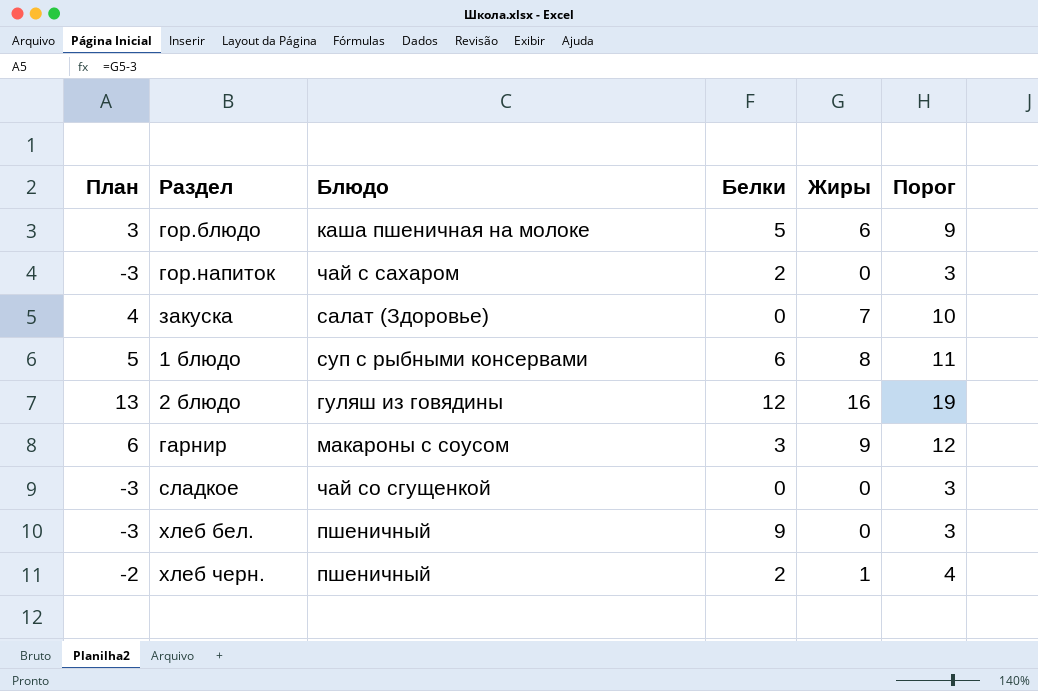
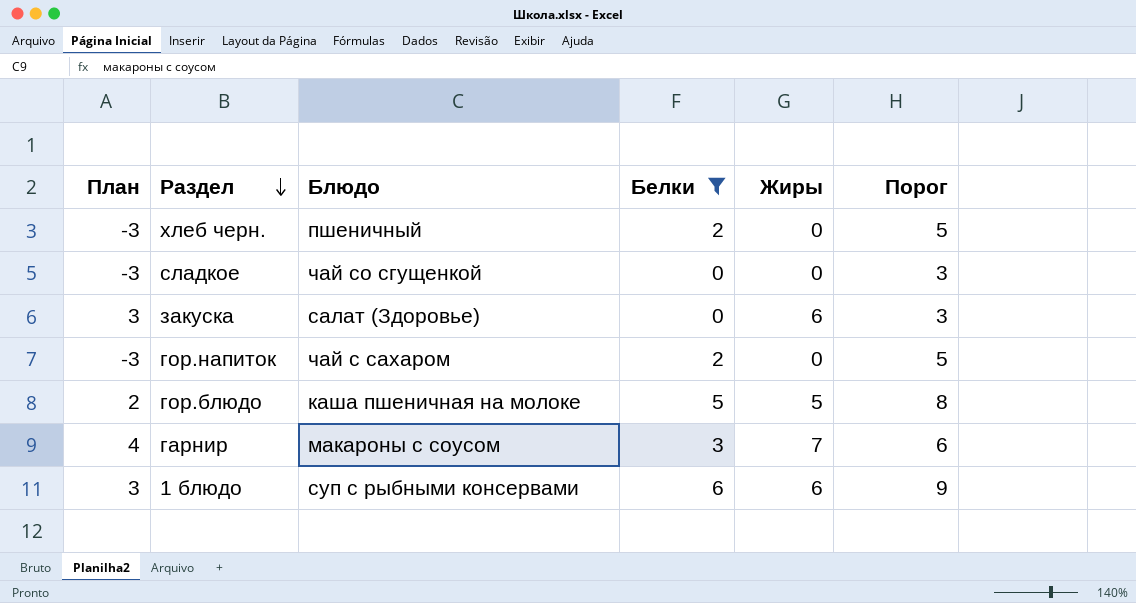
filter: none -> Белки <= 6
row order: none -> Раздел descending
column Порог | formula: [Жиры] + 3 -> [Белки] + 3
хлеб черн. | План: -2 -> -3
хлеб черн. | Жиры: 1 -> 0
закуска | План: 4 -> 3
закуска | Жиры: 7 -> 6
гор.блюдо | План: 3 -> 2
гор.блюдо | Жиры: 6 -> 5
гарнир | План: 6 -> 4
гарнир | Жиры: 9 -> 7
1 блюдо | План: 5 -> 3
1 блюдо | Жиры: 8 -> 6

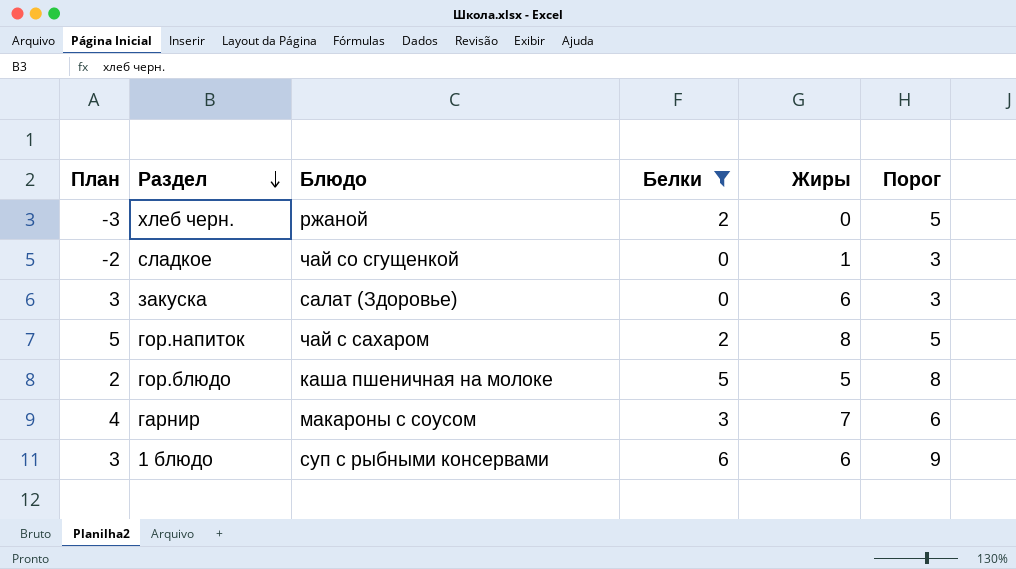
хлеб черн. | Блюдо: пшеничный -> ржаной
сладкое | План: -3 -> -2
сладкое | Жиры: 0 -> 1
гор.напиток | План: -3 -> 5
гор.напиток | Жиры: 0 -> 8

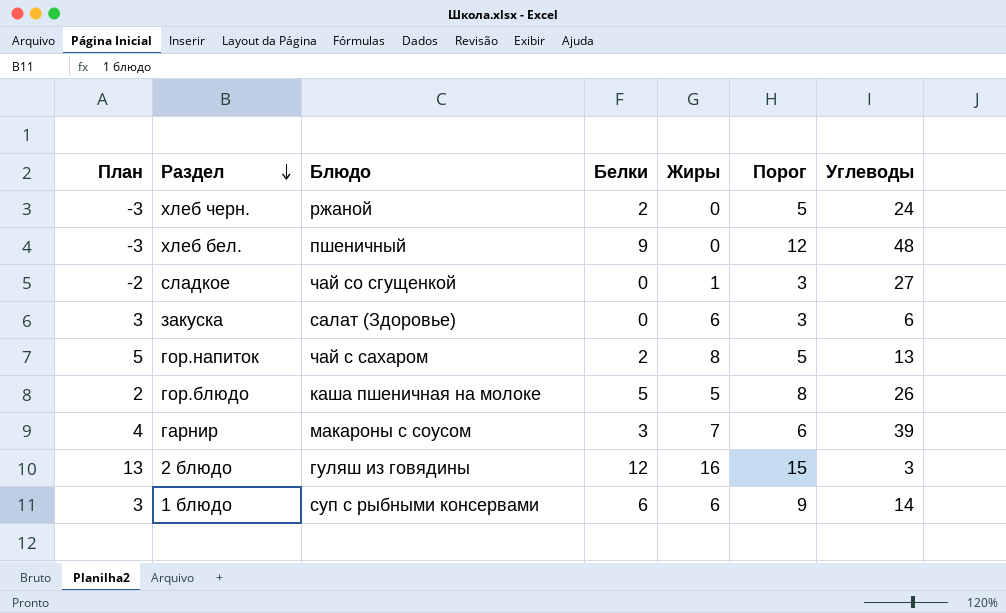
filter: Белки <= 6 -> none
column Углеводы | position: none -> 7

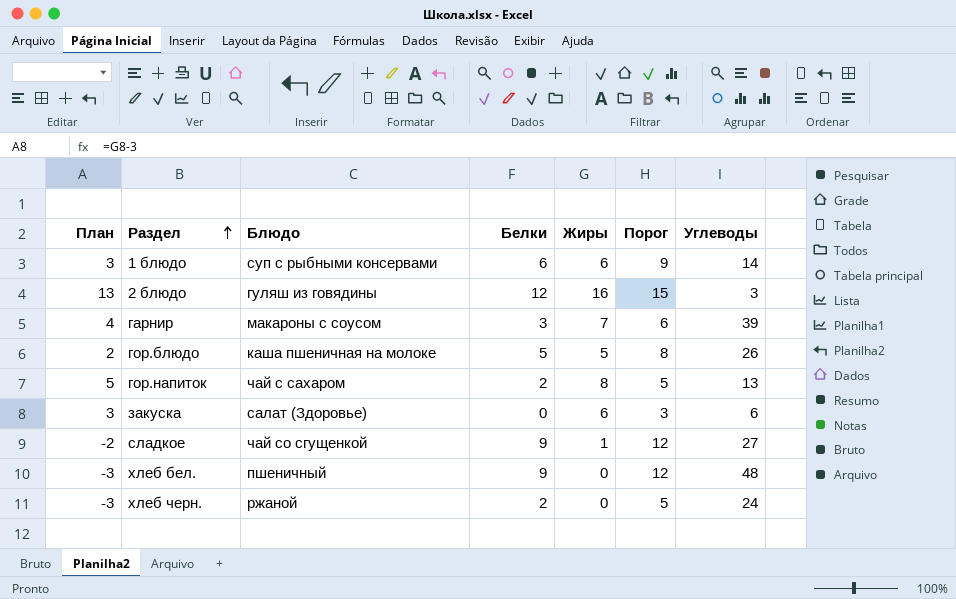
row order: Раздел descending -> Раздел ascending
сладкое | Белки: 0 -> 9
сладкое | Порог: 3 -> 12

